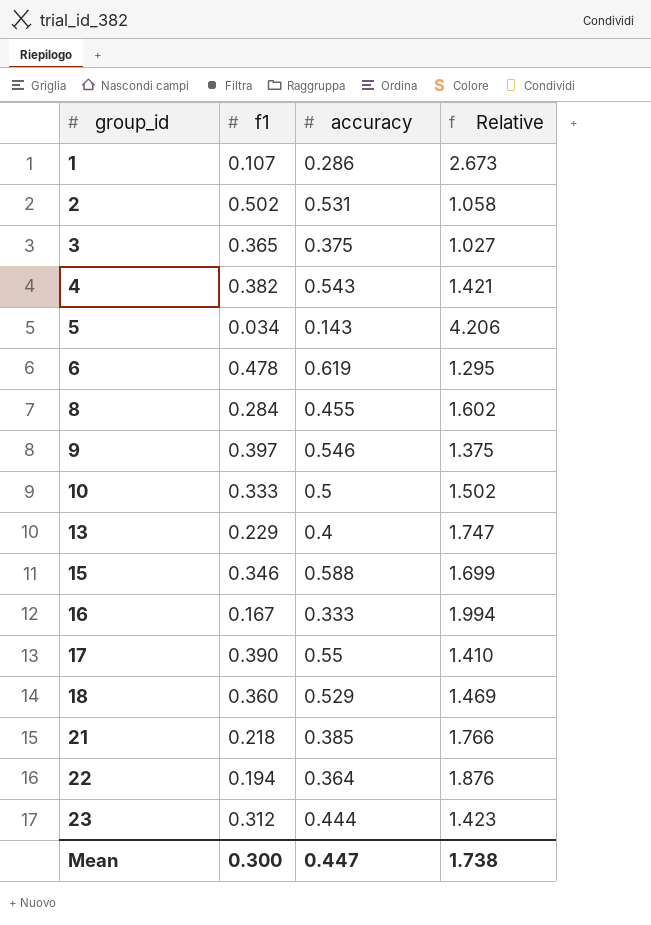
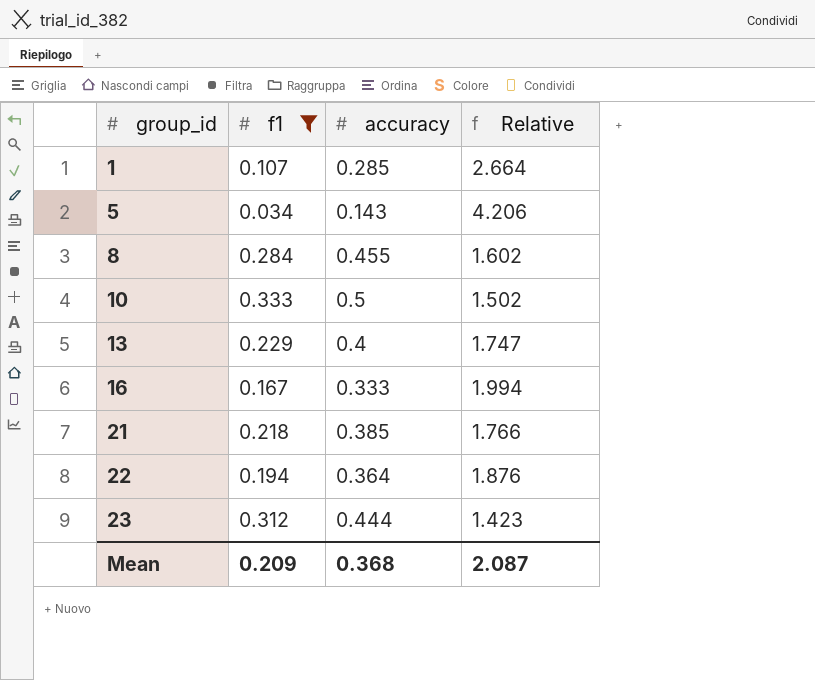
filter: none -> f1 <= 0.333
1 | accuracy: 0.286 -> 0.285
1 | Relative: 2.673 -> 2.664
Mean | f1: 0.300 -> 0.209
Mean | accuracy: 0.447 -> 0.368
Mean | Relative: 1.738 -> 2.087

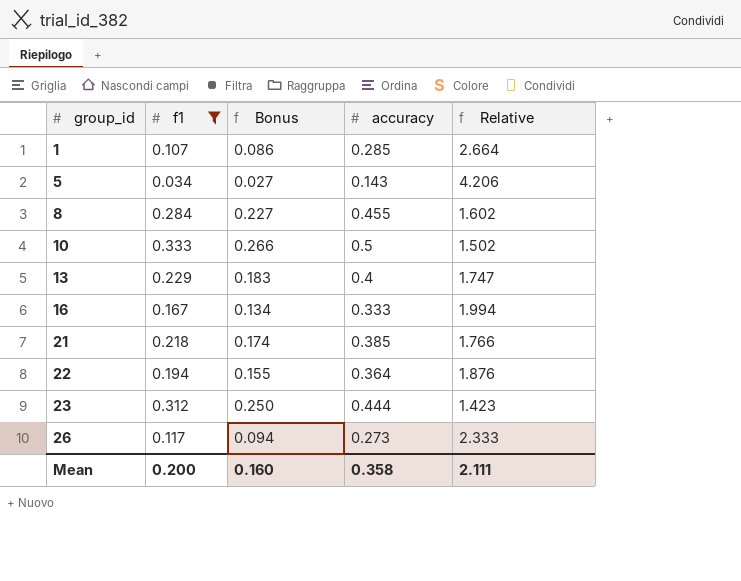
column Bonus | formula: none -> [f1] * 0.8
row 26: none -> 0.117 | 0.094 | 0.273 | 2.333
Mean | f1: 0.209 -> 0.200
Mean | accuracy: 0.368 -> 0.358
Mean | Relative: 2.087 -> 2.111

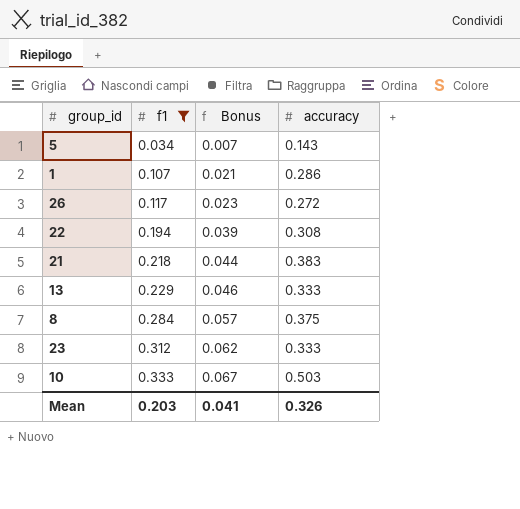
row order: group_id ascending -> f1 ascending
column Relative | formula: [accuracy] / [f1] -> none
column Bonus | formula: [f1] * 0.8 -> [f1] * 0.2
row 16: 0.167 | 0.134 | 0.333 | 1.994 -> none
1 | accuracy: 0.285 -> 0.286
26 | accuracy: 0.273 -> 0.272
22 | accuracy: 0.364 -> 0.308
21 | accuracy: 0.385 -> 0.383
13 | accuracy: 0.4 -> 0.333
8 | accuracy: 0.455 -> 0.375
23 | accuracy: 0.444 -> 0.333
10 | accuracy: 0.5 -> 0.503
Mean | f1: 0.200 -> 0.203
Mean | Bonus: 0.160 -> 0.041
Mean | accuracy: 0.358 -> 0.326

